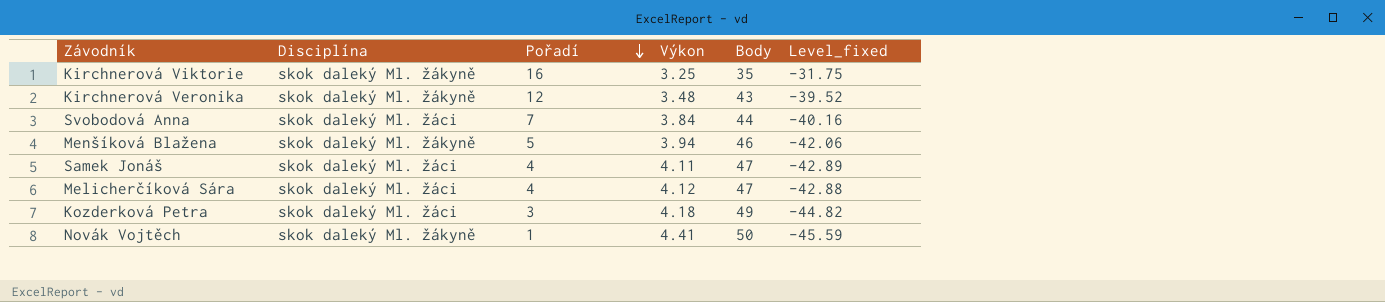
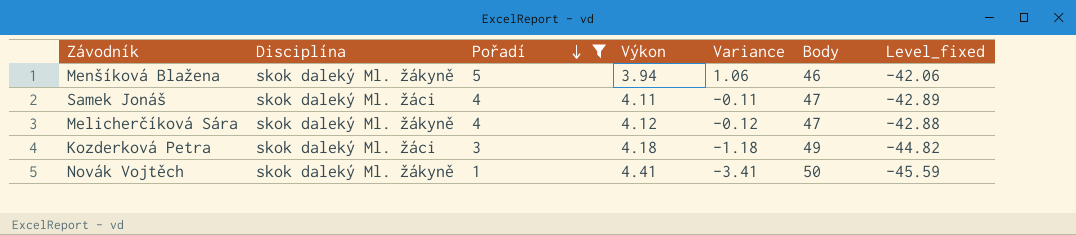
filter: none -> Pořadí <= 5
column Variance | formula: none -> [Pořadí] - [Výkon]
Melicherčíková Sára | Disciplína: skok daleký Ml. žáci -> skok daleký Ml. žákyně

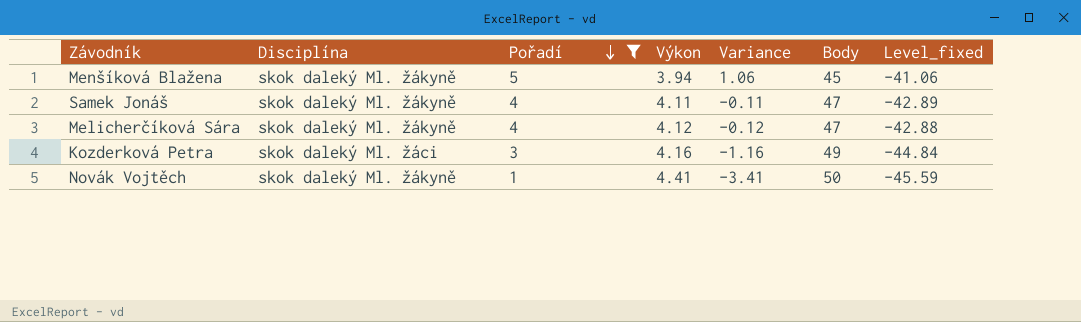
Menšíková Blažena | Body: 46 -> 45
Menšíková Blažena | Level_fixed: -42.06 -> -41.06
Samek Jonáš | Disciplína: skok daleký Ml. žáci -> skok daleký Ml. žákyně
Kozderková Petra | Výkon: 4.18 -> 4.16
Kozderková Petra | Variance: -1.18 -> -1.16
Kozderková Petra | Level_fixed: -44.82 -> -44.84

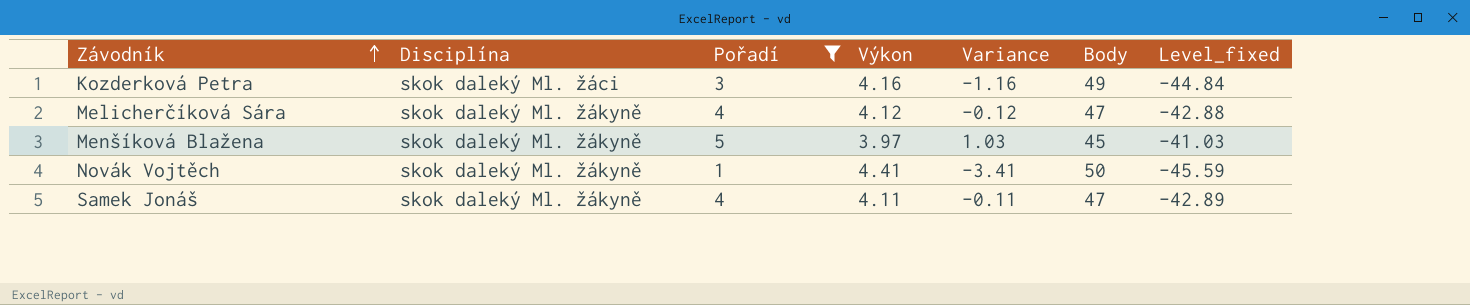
row order: Pořadí descending -> Závodník ascending
Menšíková Blažena | Výkon: 3.94 -> 3.97
Menšíková Blažena | Variance: 1.06 -> 1.03
Menšíková Blažena | Level_fixed: -41.06 -> -41.03

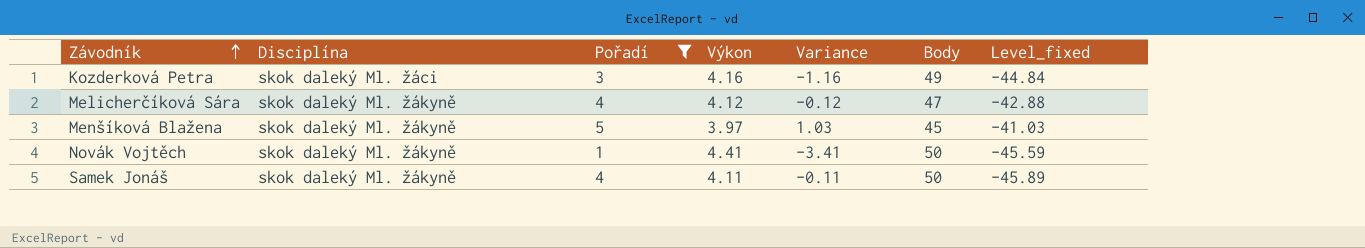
Samek Jonáš | Body: 47 -> 50
Samek Jonáš | Level_fixed: -42.89 -> -45.89

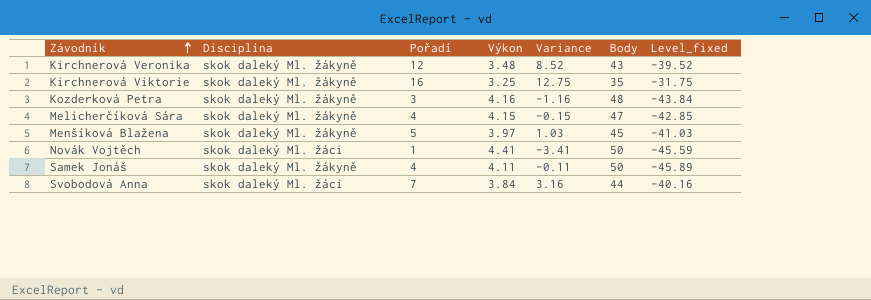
filter: Pořadí <= 5 -> none
Kozderková Petra | Disciplína: skok daleký Ml. žáci -> skok daleký Ml. žákyně
Kozderková Petra | Body: 49 -> 48
Kozderková Petra | Level_fixed: -44.84 -> -43.84
Melicherčíková Sára | Výkon: 4.12 -> 4.15
Melicherčíková Sára | Variance: -0.12 -> -0.15
Melicherčíková Sára | Level_fixed: -42.88 -> -42.85
Novák Vojtěch | Disciplína: skok daleký Ml. žákyně -> skok daleký Ml. žáci

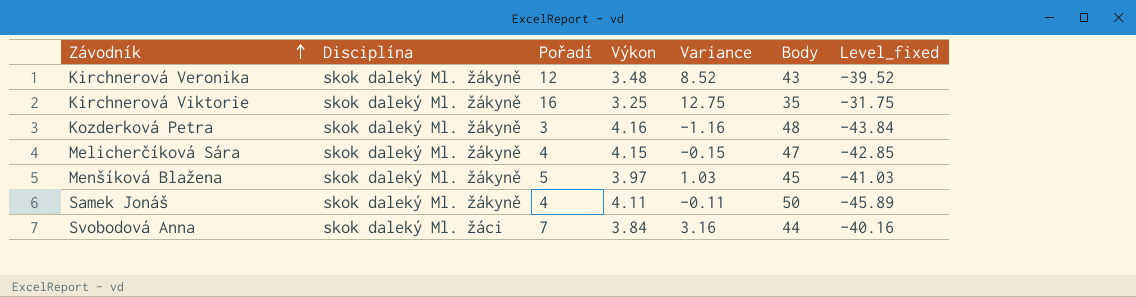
row Novák Vojtěch: skok daleký Ml. žáci | 1 | 4.41 | -3.41 | 50 | -45.59 -> none

